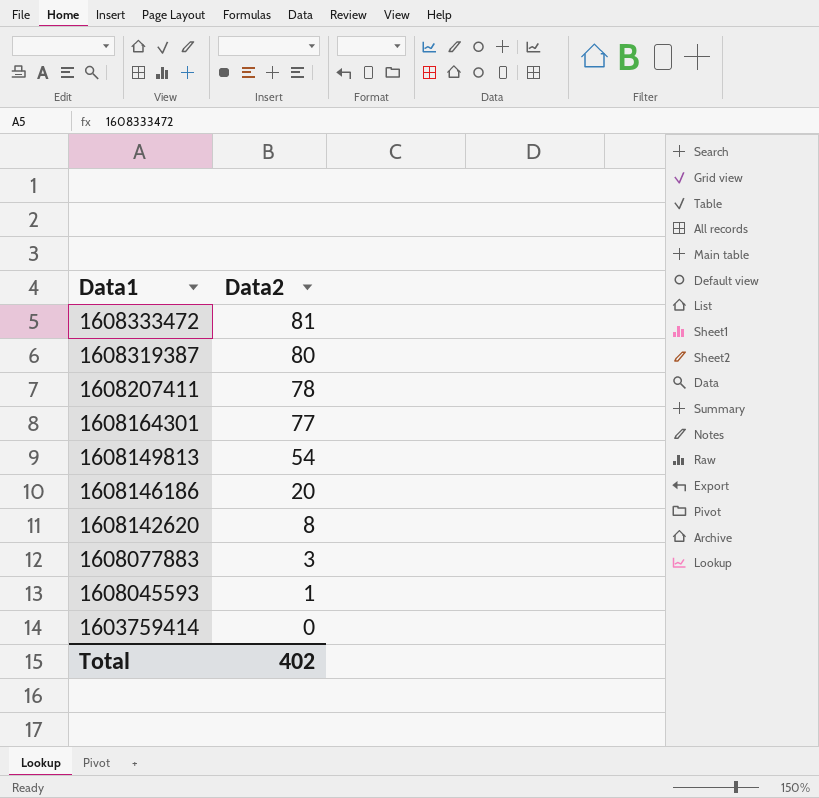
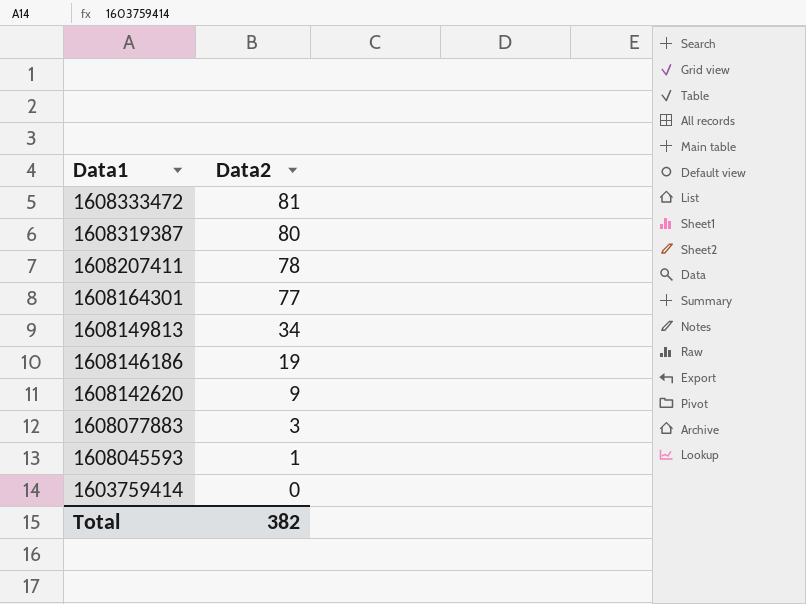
1608149813 | Data2: 54 -> 34
1608146186 | Data2: 20 -> 19
1608142620 | Data2: 8 -> 9
Total | Data2: 402 -> 382

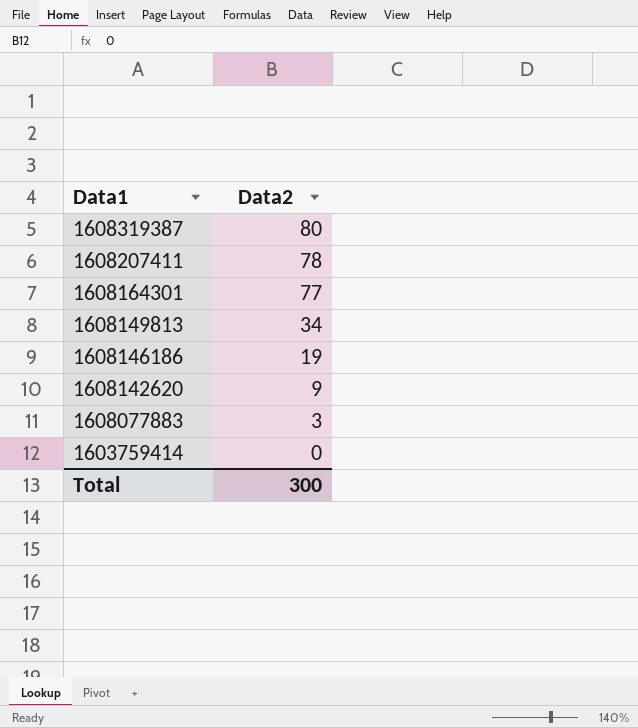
row 1608333472: 81 -> none
row 1608045593: 1 -> none
Total | Data2: 382 -> 300

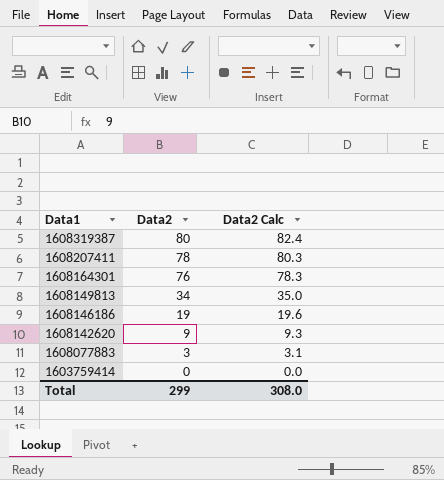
column Data2 Calc | formula: none -> [Data2] * 1.03
1608164301 | Data2: 77 -> 76
Total | Data2: 300 -> 299

